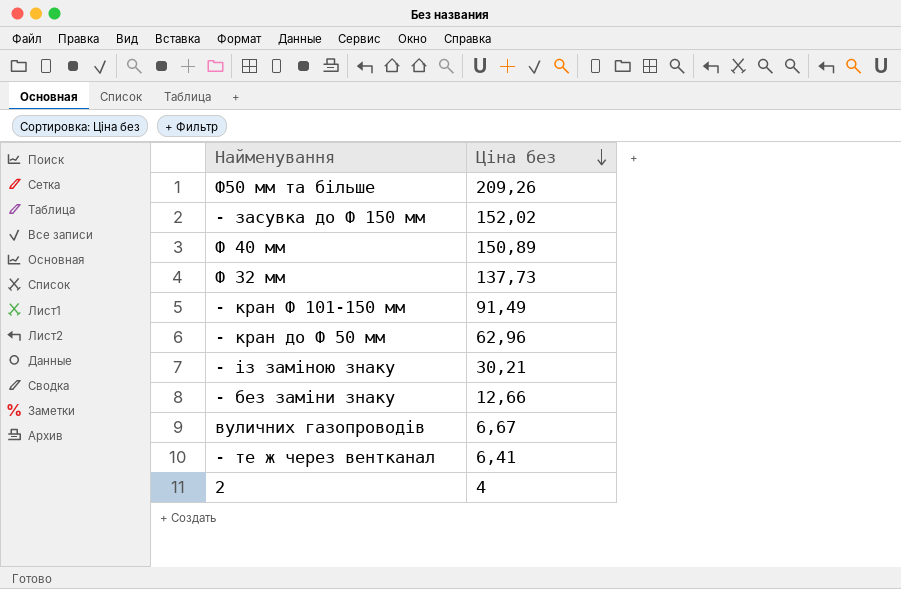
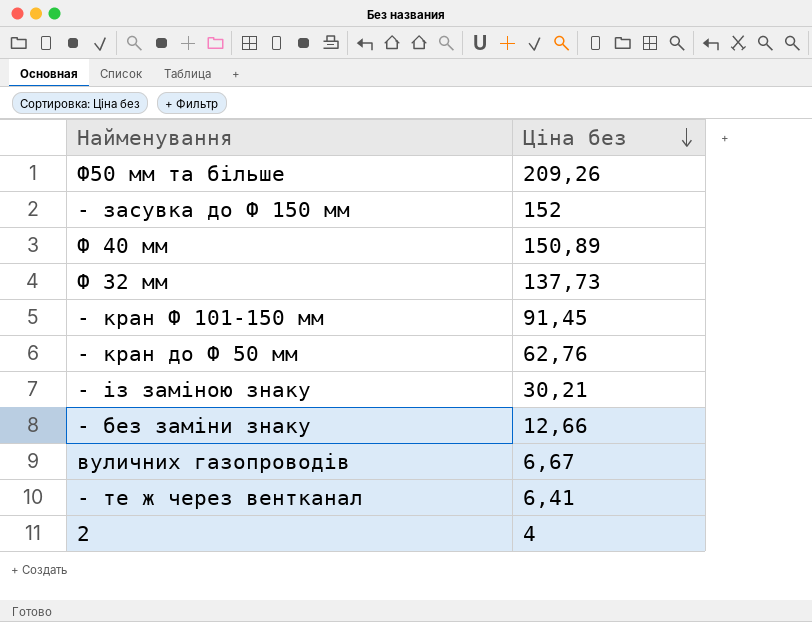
- засувка до Ф 150 мм | Ціна без: 152,02 -> 152
- кран Ф 101-150 мм | Ціна без: 91,49 -> 91,45
- кран до Ф 50 мм | Ціна без: 62,96 -> 62,76

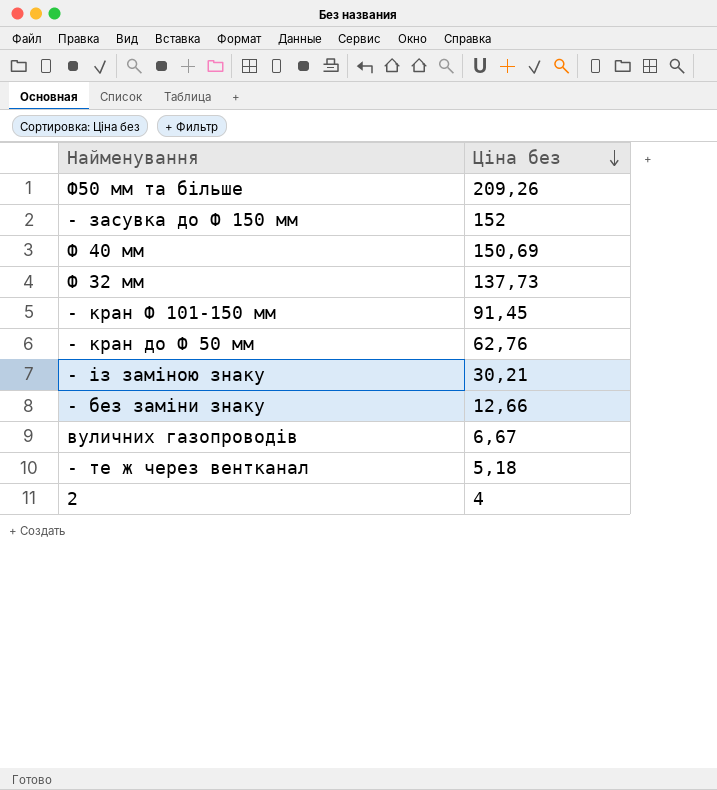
Ф 40 мм | Ціна без: 150,89 -> 150,69
- те ж через вентканал | Ціна без: 6,41 -> 5,18

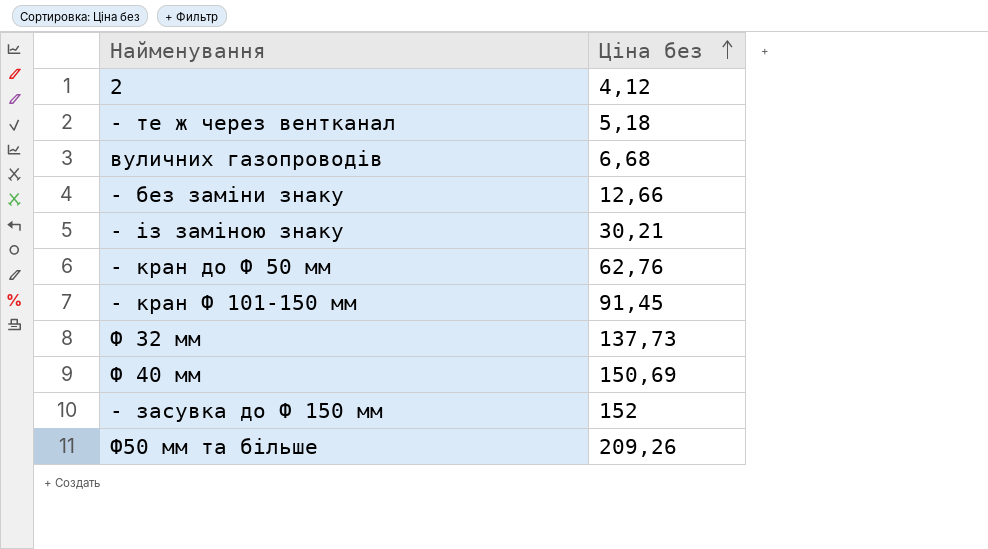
row order: Ціна без descending -> Ціна без ascending
2 | Ціна без: 4 -> 4,12
вуличних газопроводів | Ціна без: 6,67 -> 6,68

